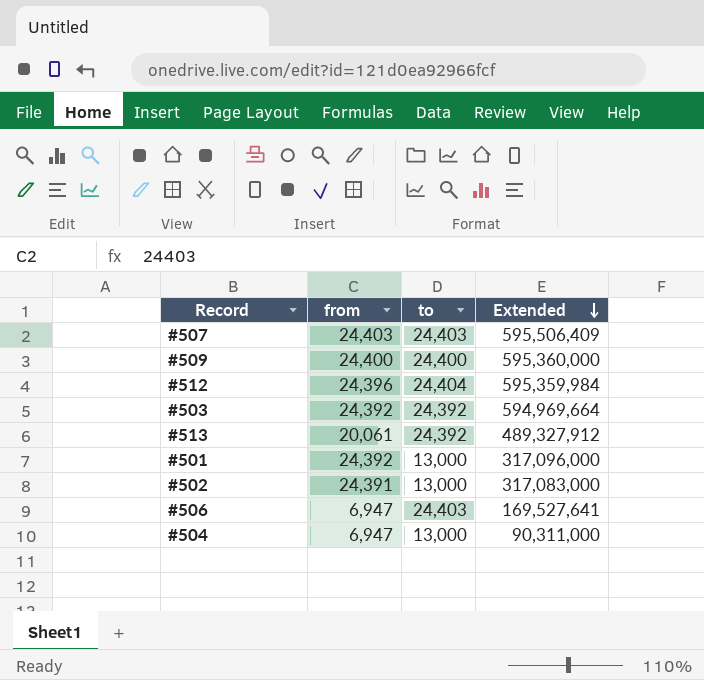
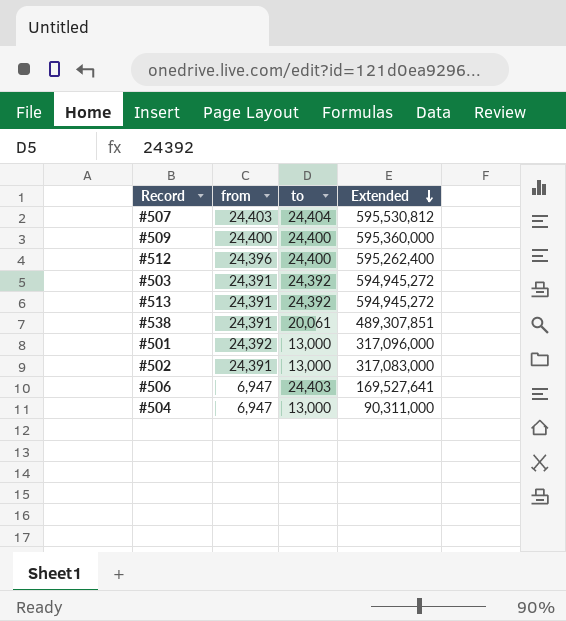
#507 | to: 24,403 -> 24,404
#507 | Extended: 595,506,409 -> 595,530,812
#512 | to: 24,404 -> 24,400
#512 | Extended: 595,359,984 -> 595,262,400
#503 | from: 24,392 -> 24,391
#503 | Extended: 594,969,664 -> 594,945,272
#513 | from: 20,061 -> 24,391
#513 | Extended: 489,327,912 -> 594,945,272
row #538: none -> 24,391 | 20,061 | 489,307,851

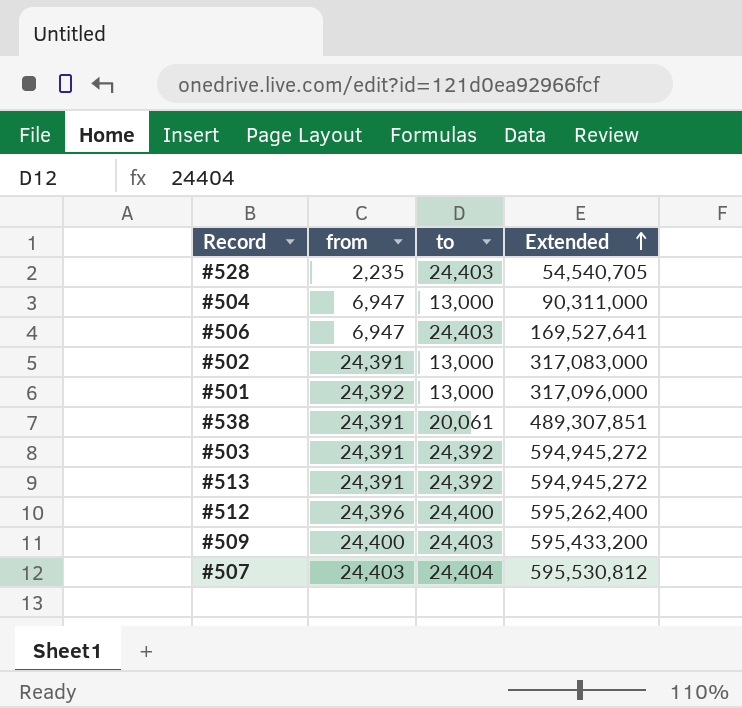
row order: Extended descending -> Extended ascending
row #528: none -> 2,235 | 24,403 | 54,540,705
#509 | to: 24,400 -> 24,403
#509 | Extended: 595,360,000 -> 595,433,200

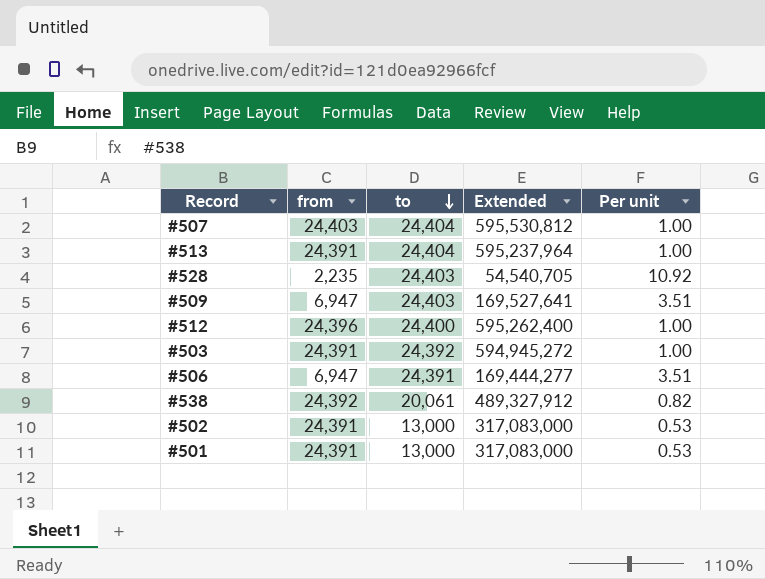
row order: Extended ascending -> to descending
column Per unit | formula: none -> [to] / [from]
row #504: 6,947 | 13,000 | 90,311,000 -> none
#513 | to: 24,392 -> 24,404
#513 | Extended: 594,945,272 -> 595,237,964
#509 | from: 24,400 -> 6,947
#509 | Extended: 595,433,200 -> 169,527,641
#506 | to: 24,403 -> 24,391
#506 | Extended: 169,527,641 -> 169,444,277
#538 | from: 24,391 -> 24,392
#538 | Extended: 489,307,851 -> 489,327,912
#501 | from: 24,392 -> 24,391
#501 | Extended: 317,096,000 -> 317,083,000

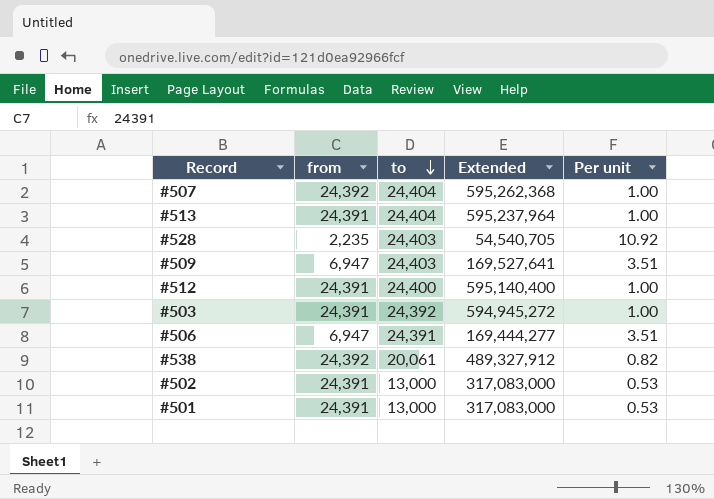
#507 | from: 24,403 -> 24,392
#507 | Extended: 595,530,812 -> 595,262,368
#512 | from: 24,396 -> 24,391
#512 | Extended: 595,262,400 -> 595,140,400

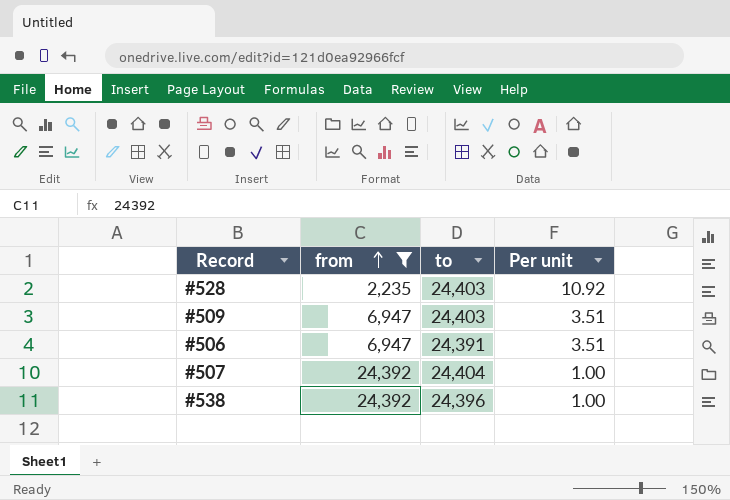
filter: none -> from != 24,391
row order: to descending -> from ascending
column Extended | formula: [from] * [to] -> none
#538 | to: 20,061 -> 24,396
#538 | Per unit: 0.82 -> 1.00

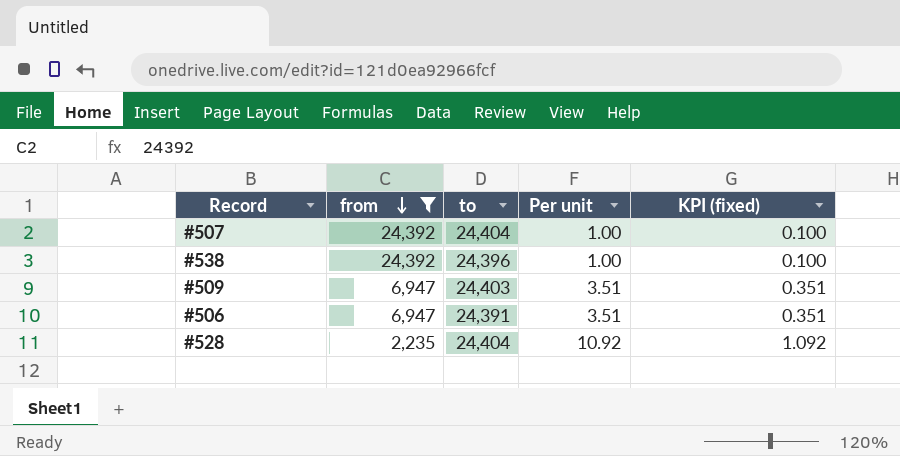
row order: from ascending -> from descending
column KPI (fixed) | formula: none -> [Per unit] * 0.1
#528 | to: 24,403 -> 24,404

